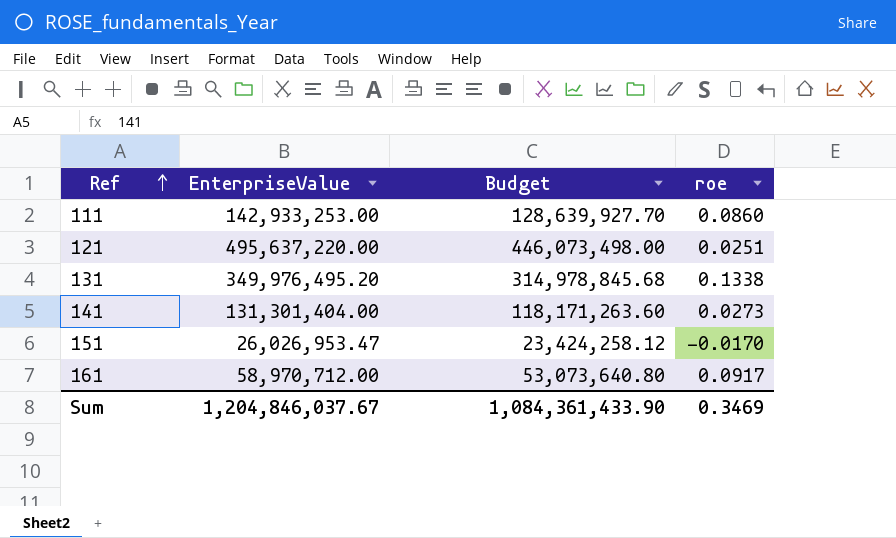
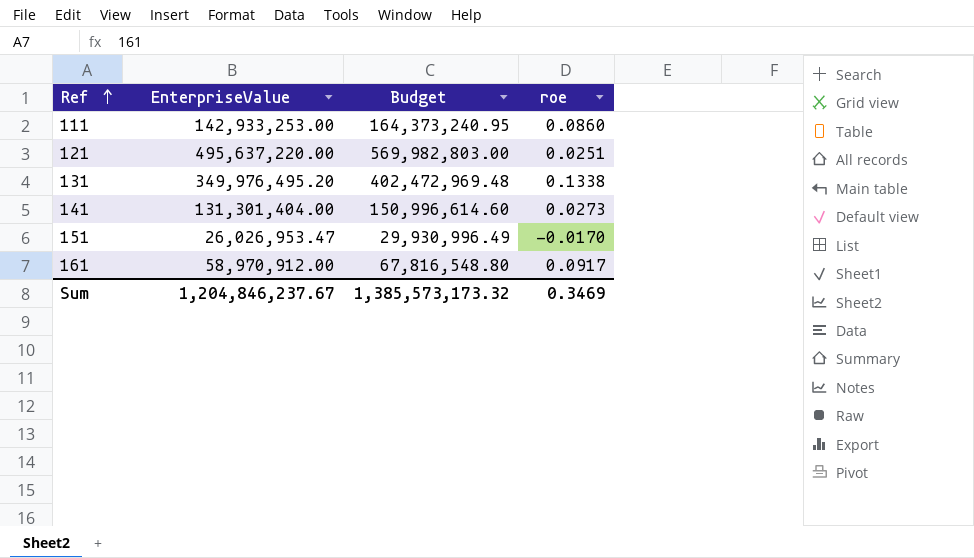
column Budget | formula: [EnterpriseValue] * 0.9 -> [EnterpriseValue] * 1.15
161 | EnterpriseValue: 58,970,712.00 -> 58,970,912.00
Sum | EnterpriseValue: 1,204,846,037.67 -> 1,204,846,237.67
Sum | Budget: 1,084,361,433.90 -> 1,385,573,173.32

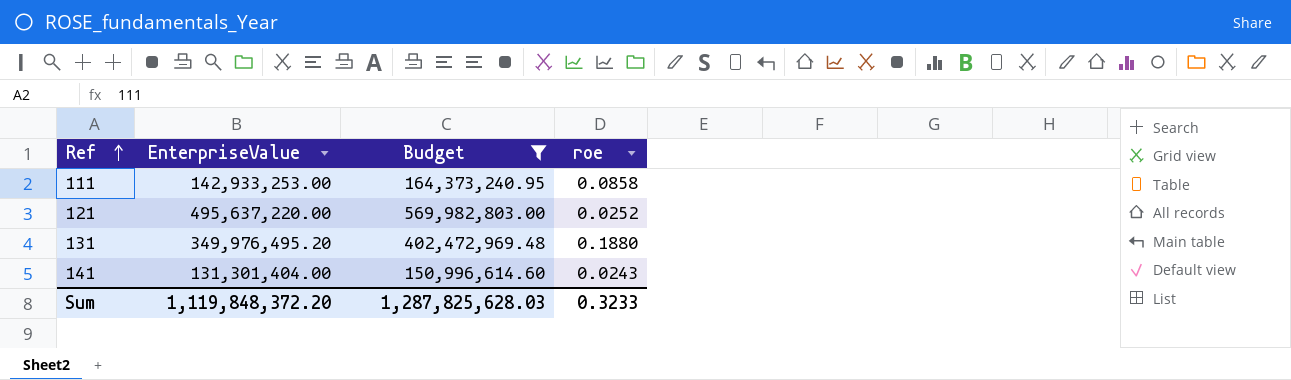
filter: none -> Budget >= 150,996,614.60
111 | roe: 0.0860 -> 0.0858
121 | roe: 0.0251 -> 0.0252
131 | roe: 0.1338 -> 0.1880
141 | roe: 0.0273 -> 0.0243
Sum | EnterpriseValue: 1,204,846,237.67 -> 1,119,848,372.20
Sum | Budget: 1,385,573,173.32 -> 1,287,825,628.03
Sum | roe: 0.3469 -> 0.3233

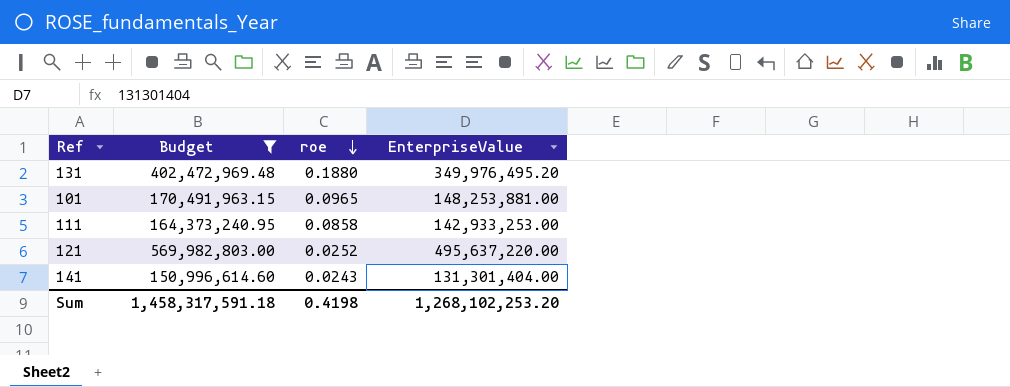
row order: Ref ascending -> roe descending
column EnterpriseValue | position: 2 -> 4
row 101: none -> 170,491,963.15 | 0.0965 | 148,253,881.00
Sum | Budget: 1,287,825,628.03 -> 1,458,317,591.18
Sum | roe: 0.3233 -> 0.4198
Sum | EnterpriseValue: 1,119,848,372.20 -> 1,268,102,253.20

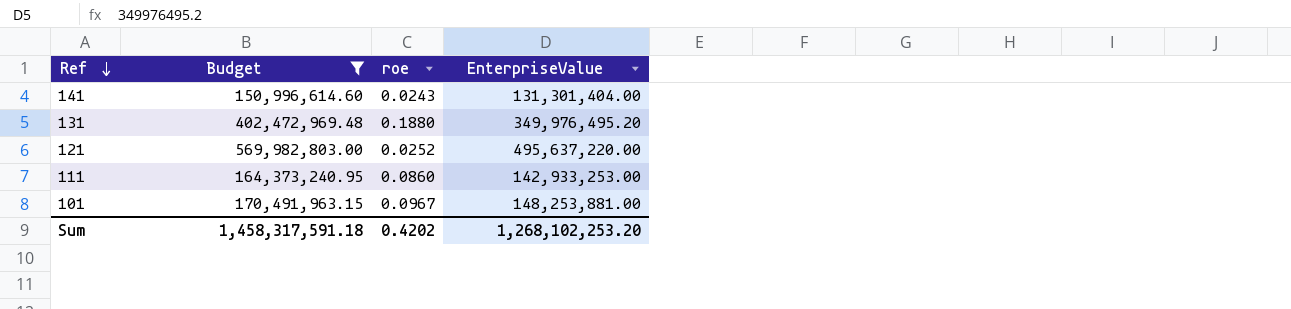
row order: roe descending -> Ref descending
111 | roe: 0.0858 -> 0.0860
101 | roe: 0.0965 -> 0.0967
Sum | roe: 0.4198 -> 0.4202

